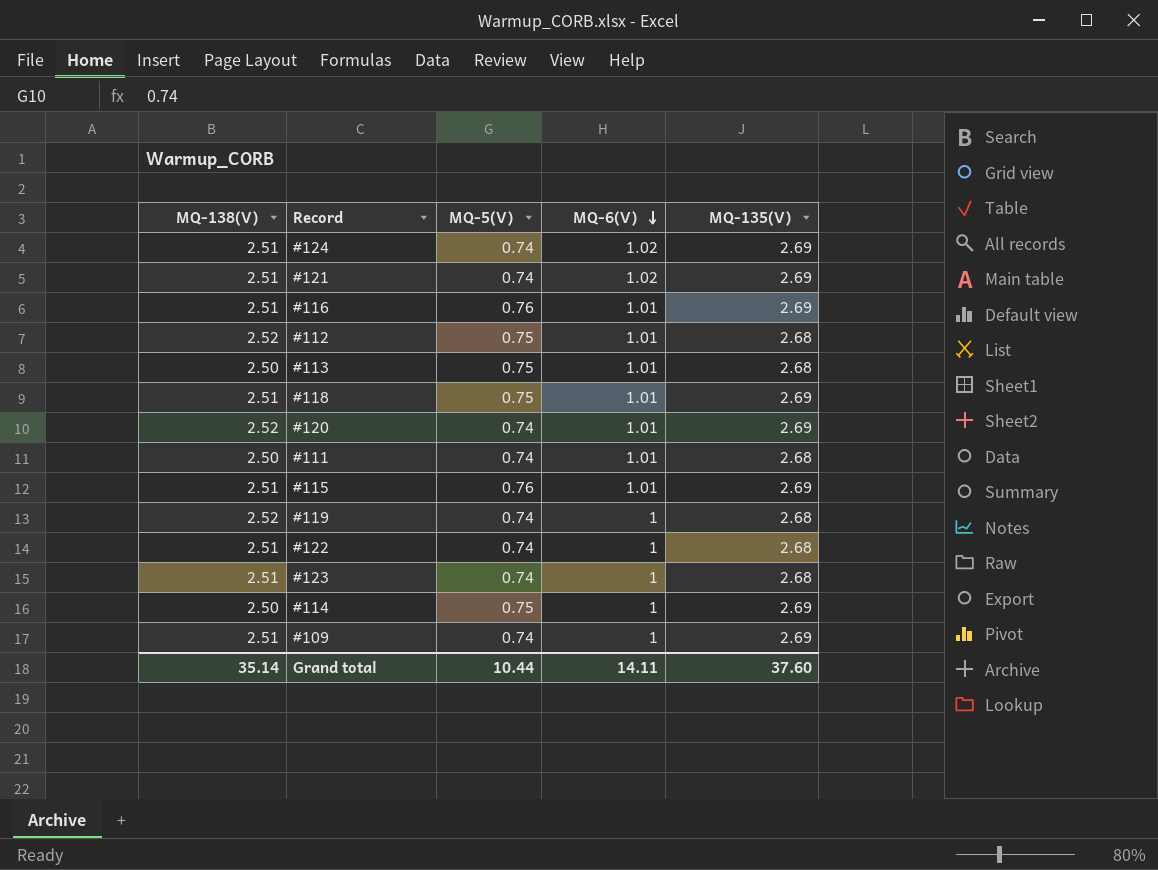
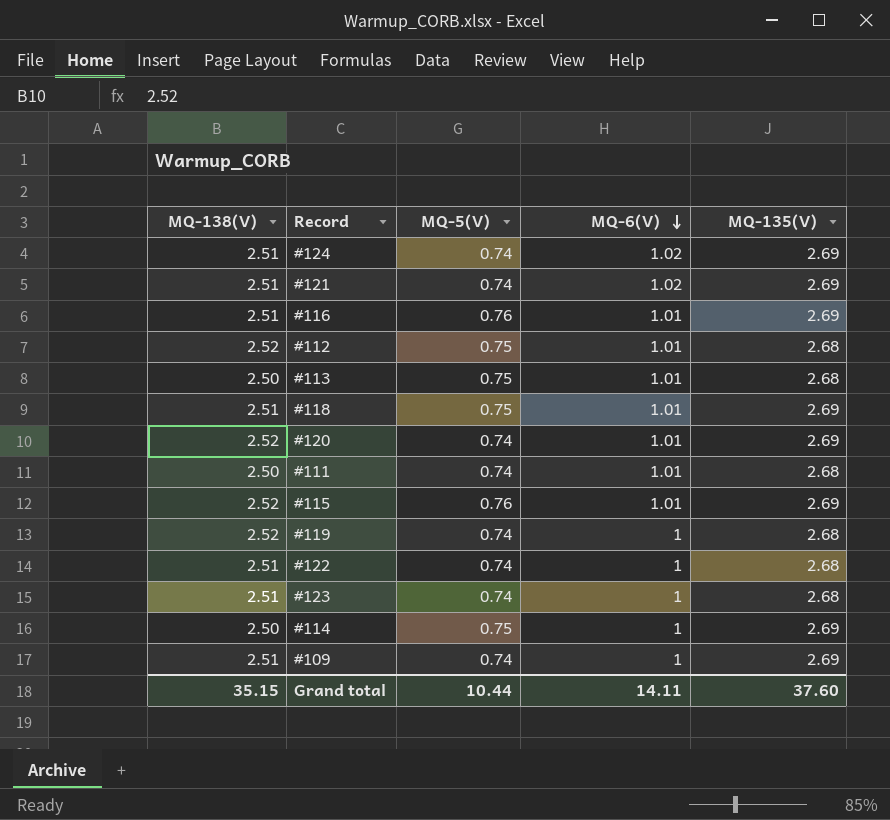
#115 | MQ-138(V): 2.51 -> 2.52
Grand total | MQ-138(V): 35.14 -> 35.15

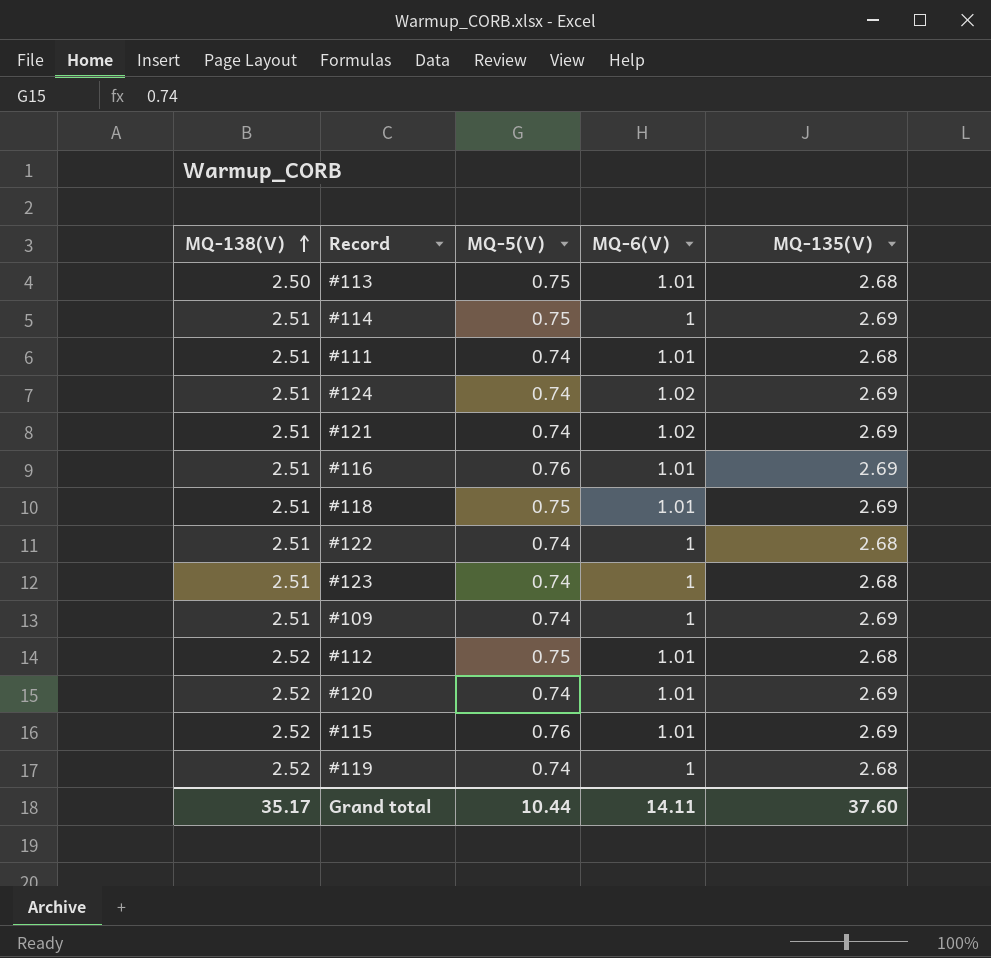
row order: MQ-6(V) descending -> MQ-138(V) ascending
#114 | MQ-138(V): 2.50 -> 2.51
#111 | MQ-138(V): 2.50 -> 2.51
Grand total | MQ-138(V): 35.15 -> 35.17

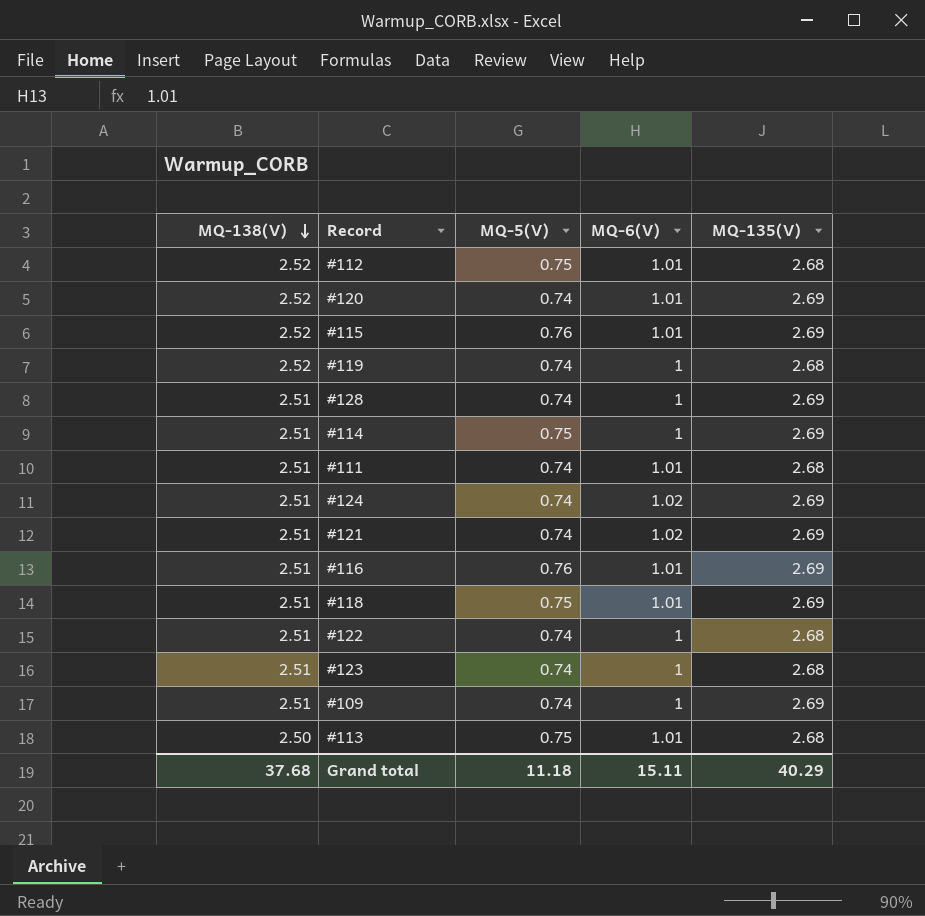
row order: MQ-138(V) ascending -> MQ-138(V) descending
row #128: none -> 2.51 | 0.74 | 1 | 2.69
Grand total | MQ-138(V): 35.17 -> 37.68
Grand total | MQ-5(V): 10.44 -> 11.18
Grand total | MQ-6(V): 14.11 -> 15.11
Grand total | MQ-135(V): 37.60 -> 40.29

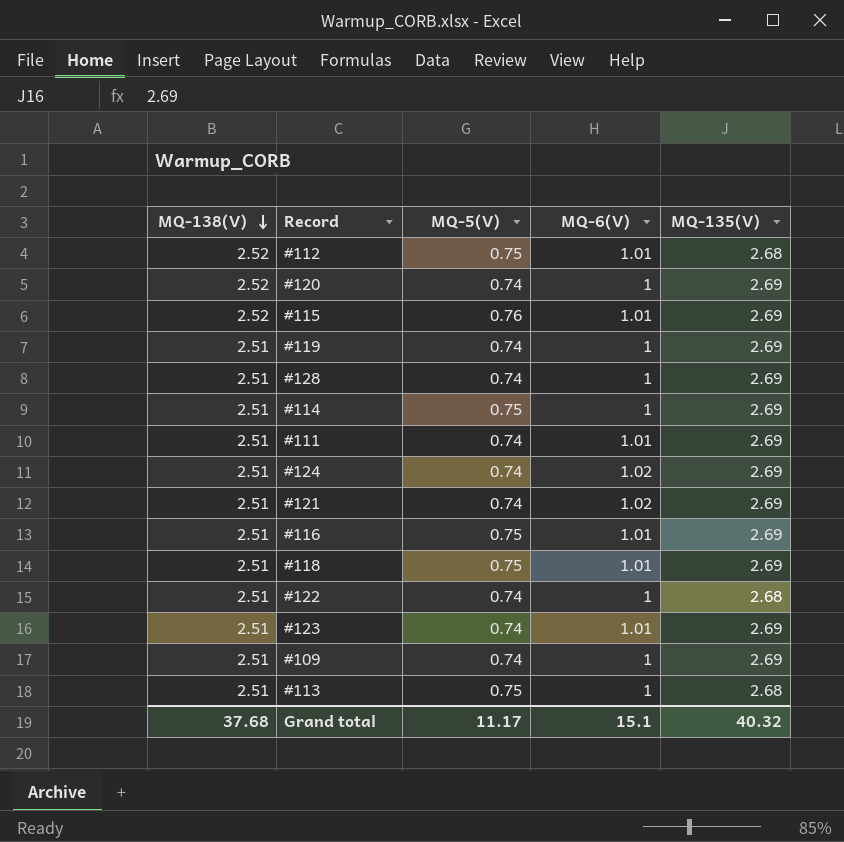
#120 | MQ-6(V): 1.01 -> 1
#119 | MQ-138(V): 2.52 -> 2.51
#119 | MQ-135(V): 2.68 -> 2.69
#111 | MQ-135(V): 2.68 -> 2.69
#116 | MQ-5(V): 0.76 -> 0.75
#123 | MQ-6(V): 1 -> 1.01
#123 | MQ-135(V): 2.68 -> 2.69
#113 | MQ-138(V): 2.50 -> 2.51
#113 | MQ-6(V): 1.01 -> 1
Grand total | MQ-5(V): 11.18 -> 11.17
Grand total | MQ-6(V): 15.11 -> 15.1
Grand total | MQ-135(V): 40.29 -> 40.32

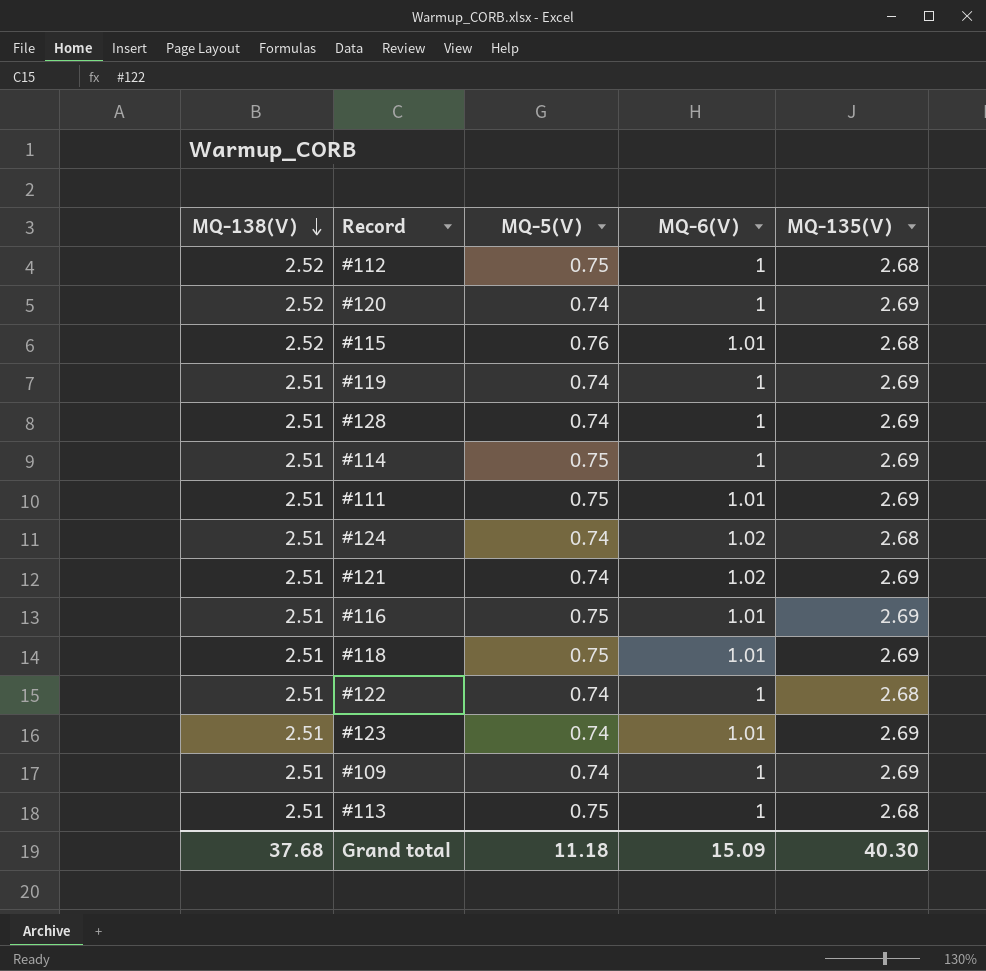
#112 | MQ-6(V): 1.01 -> 1
#115 | MQ-135(V): 2.69 -> 2.68
#111 | MQ-5(V): 0.74 -> 0.75
#124 | MQ-135(V): 2.69 -> 2.68
Grand total | MQ-5(V): 11.17 -> 11.18
Grand total | MQ-6(V): 15.1 -> 15.09
Grand total | MQ-135(V): 40.32 -> 40.30

